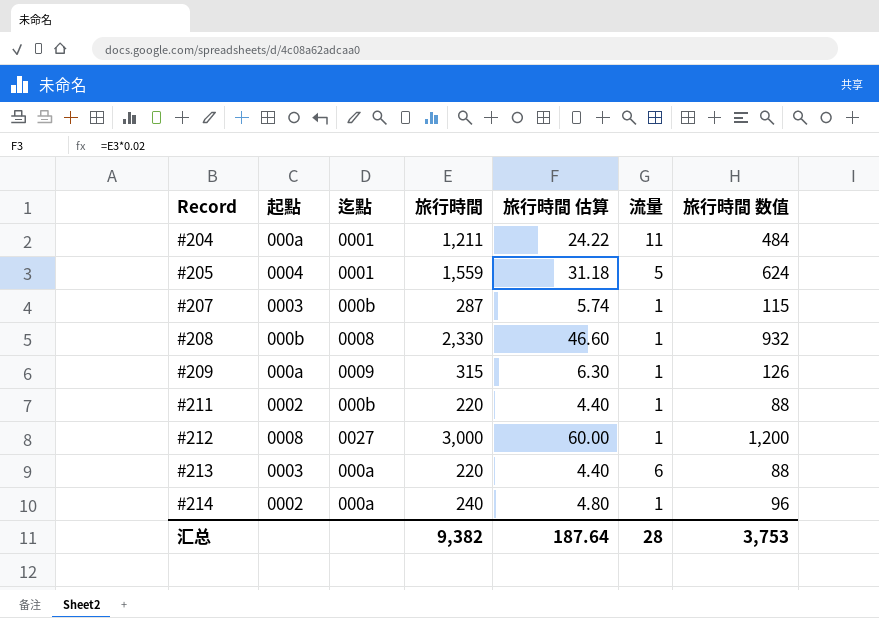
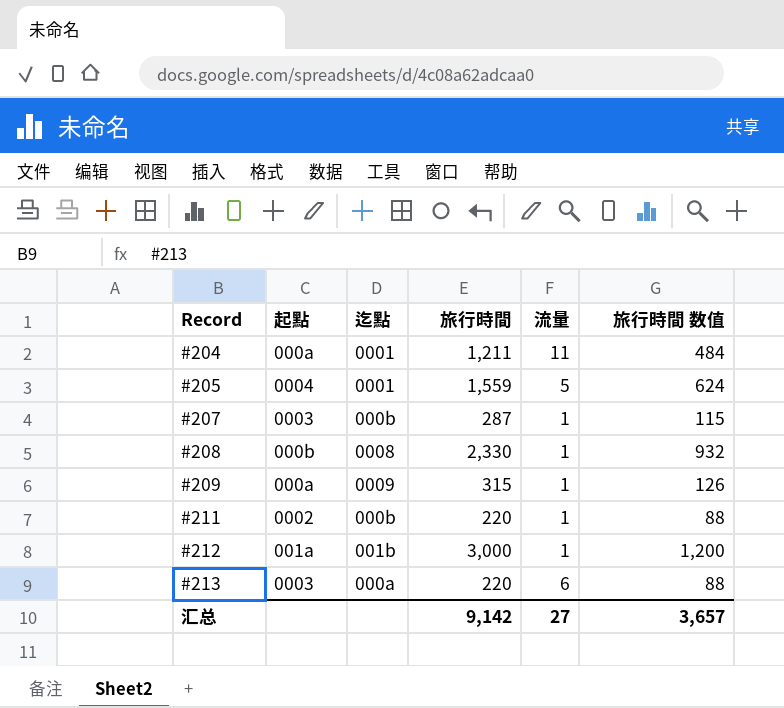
column 旅行時間 估算 | formula: [旅行時間] * 0.02 -> none
row #214: 0002 | 000a | 240 | 4.80 | 1 | 96 -> none
#212 | 起點: 0008 -> 001a
#212 | 迄點: 0027 -> 001b
汇总 | 旅行時間: 9,382 -> 9,142
汇总 | 流量: 28 -> 27
汇总 | 旅行時間 数值: 3,753 -> 3,657

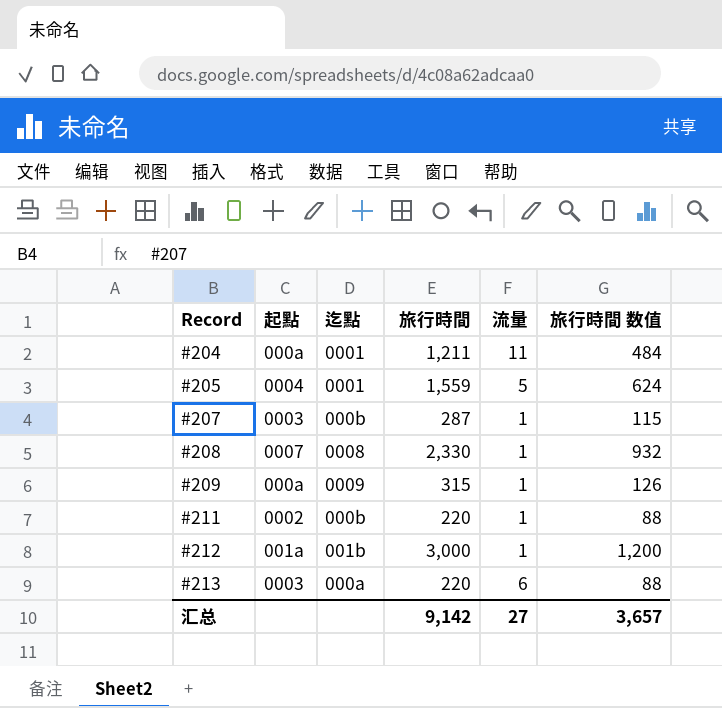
#208 | 起點: 000b -> 0007

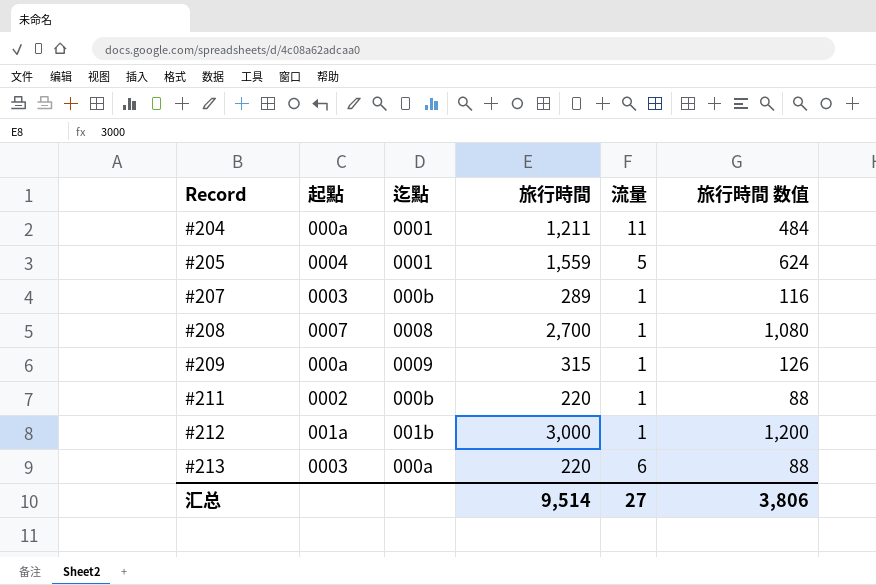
#207 | 旅行時間: 287 -> 289
#207 | 旅行時間 数值: 115 -> 116
#208 | 旅行時間: 2,330 -> 2,700
#208 | 旅行時間 数值: 932 -> 1,080
汇总 | 旅行時間: 9,142 -> 9,514
汇总 | 旅行時間 数值: 3,657 -> 3,806

